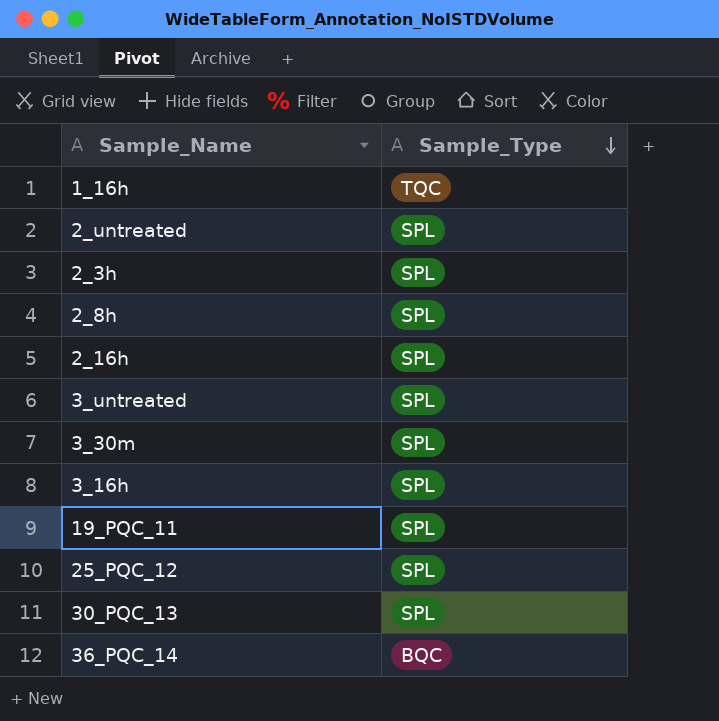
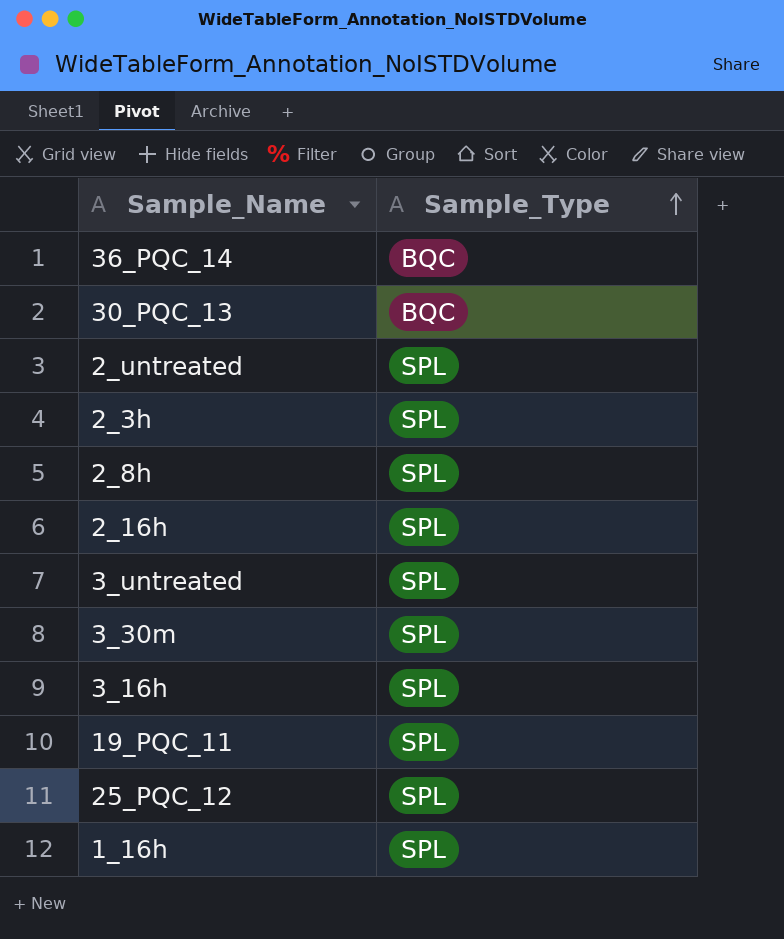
row order: Sample_Type descending -> Sample_Type ascending
30_PQC_13 | Sample_Type: SPL -> BQC
1_16h | Sample_Type: TQC -> SPL

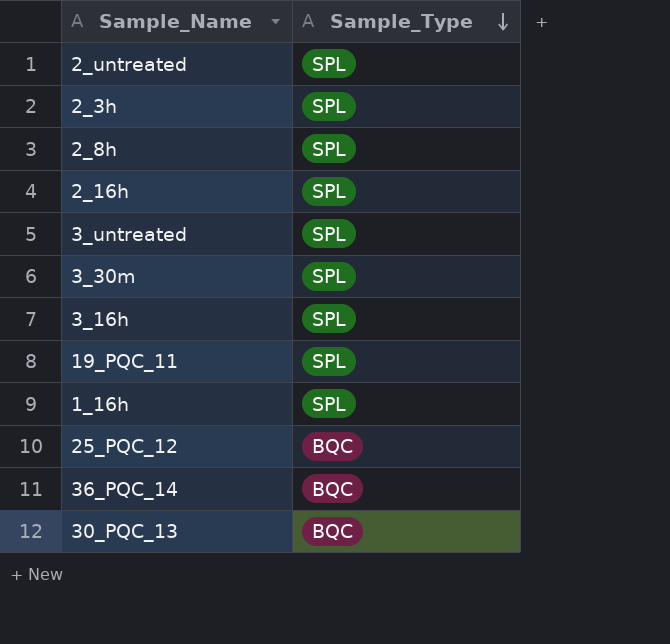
row order: Sample_Type ascending -> Sample_Type descending
25_PQC_12 | Sample_Type: SPL -> BQC

